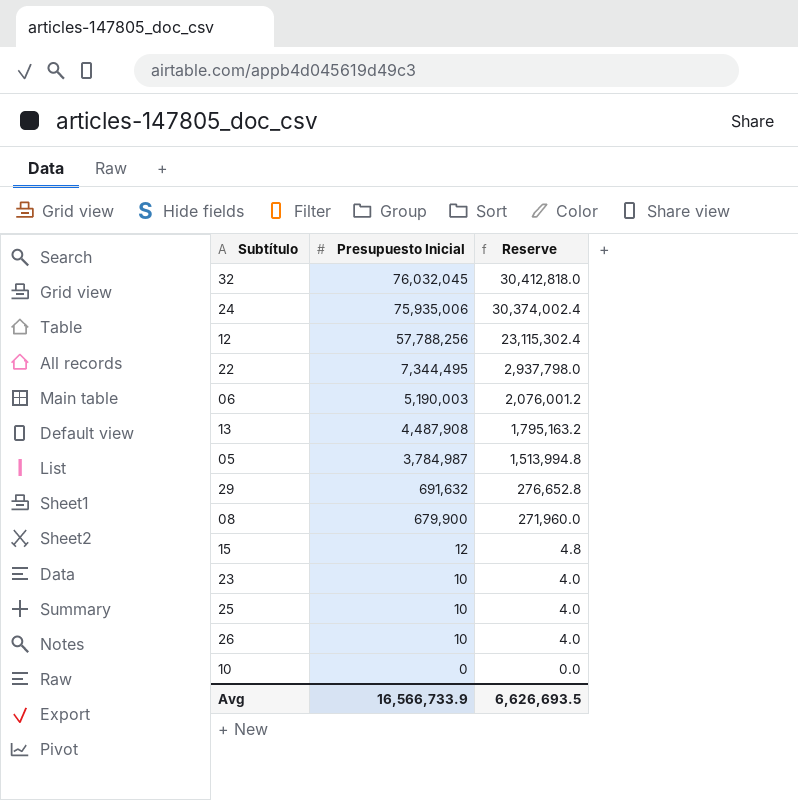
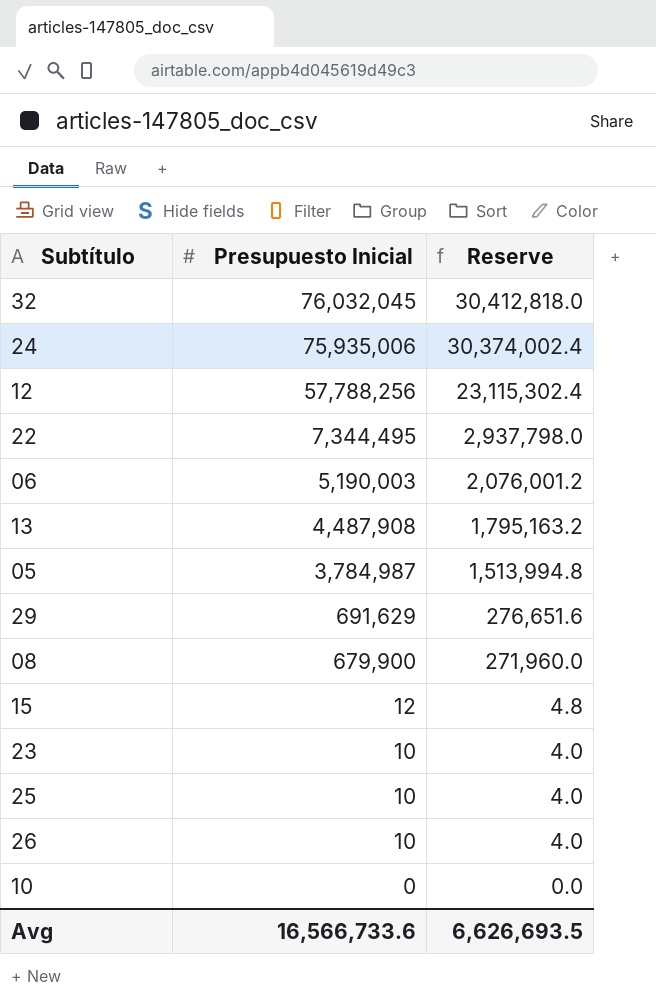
29 | Presupuesto Inicial: 691,632 -> 691,629
29 | Reserve: 276,652.8 -> 276,651.6
Avg | Presupuesto Inicial: 16,566,733.9 -> 16,566,733.6

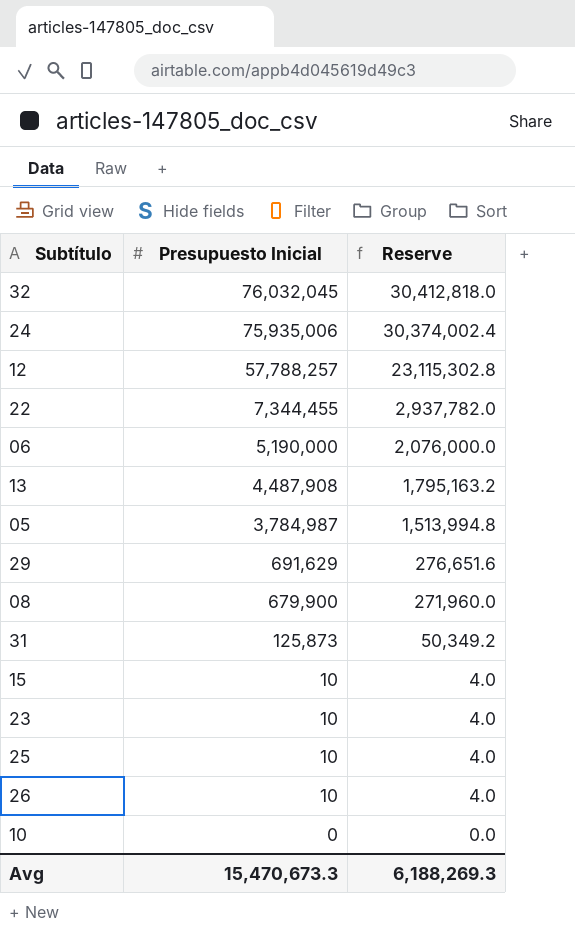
12 | Presupuesto Inicial: 57,788,256 -> 57,788,257
12 | Reserve: 23,115,302.4 -> 23,115,302.8
22 | Presupuesto Inicial: 7,344,495 -> 7,344,455
22 | Reserve: 2,937,798.0 -> 2,937,782.0
06 | Presupuesto Inicial: 5,190,003 -> 5,190,000
06 | Reserve: 2,076,001.2 -> 2,076,000.0
row 31: none -> 125,873 | 50,349.2
15 | Presupuesto Inicial: 12 -> 10
15 | Reserve: 4.8 -> 4.0
Avg | Presupuesto Inicial: 16,566,733.6 -> 15,470,673.3
Avg | Reserve: 6,626,693.5 -> 6,188,269.3

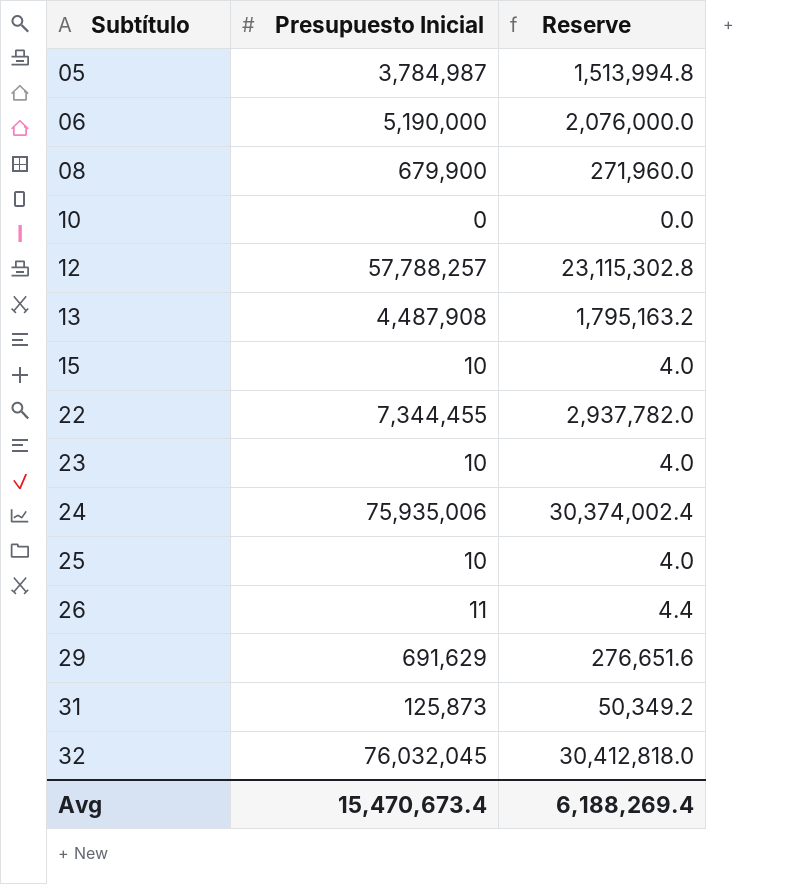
row order: Presupuesto Inicial descending -> Subtítulo ascending
26 | Presupuesto Inicial: 10 -> 11
26 | Reserve: 4.0 -> 4.4
Avg | Presupuesto Inicial: 15,470,673.3 -> 15,470,673.4
Avg | Reserve: 6,188,269.3 -> 6,188,269.4

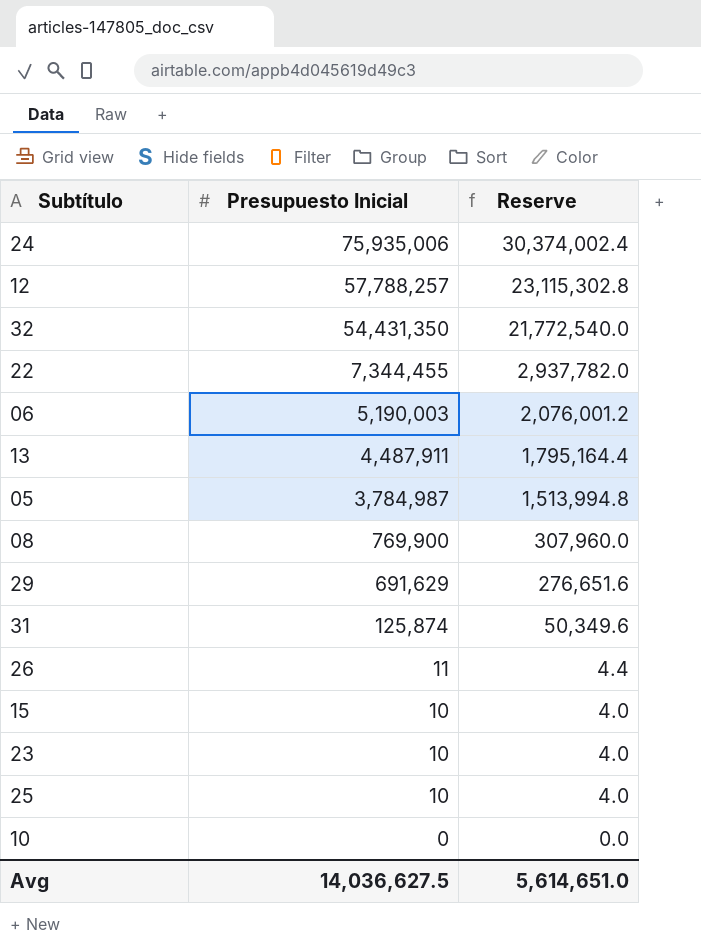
row order: Subtítulo ascending -> Presupuesto Inicial descending
32 | Presupuesto Inicial: 76,032,045 -> 54,431,350
32 | Reserve: 30,412,818.0 -> 21,772,540.0
06 | Presupuesto Inicial: 5,190,000 -> 5,190,003
06 | Reserve: 2,076,000.0 -> 2,076,001.2
13 | Presupuesto Inicial: 4,487,908 -> 4,487,911
13 | Reserve: 1,795,163.2 -> 1,795,164.4
08 | Presupuesto Inicial: 679,900 -> 769,900
08 | Reserve: 271,960.0 -> 307,960.0
31 | Presupuesto Inicial: 125,873 -> 125,874
31 | Reserve: 50,349.2 -> 50,349.6
Avg | Presupuesto Inicial: 15,470,673.4 -> 14,036,627.5
Avg | Reserve: 6,188,269.4 -> 5,614,651.0

